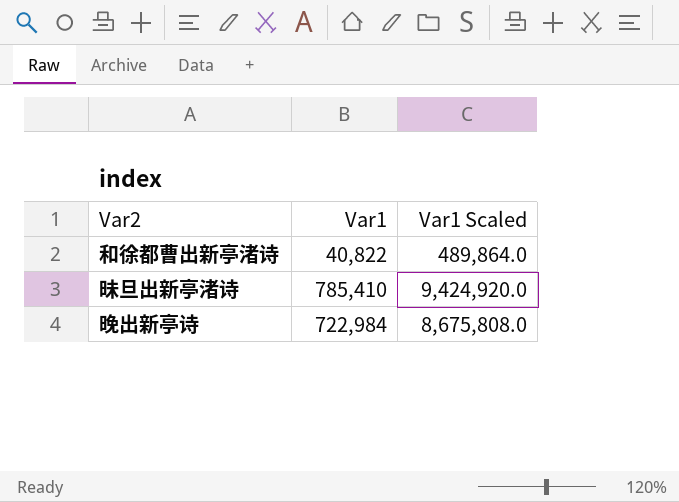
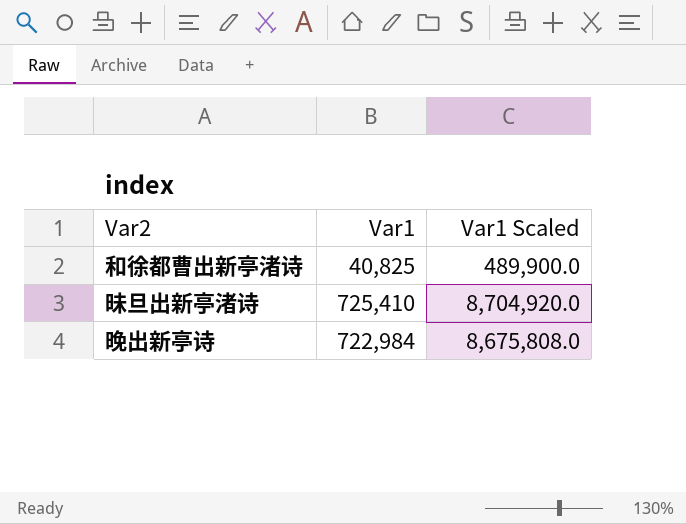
和徐都曹出新亭渚诗 | Var1: 40,822 -> 40,825
和徐都曹出新亭渚诗 | Var1 Scaled: 489,864.0 -> 489,900.0
昧旦出新亭渚诗 | Var1: 785,410 -> 725,410
昧旦出新亭渚诗 | Var1 Scaled: 9,424,920.0 -> 8,704,920.0

